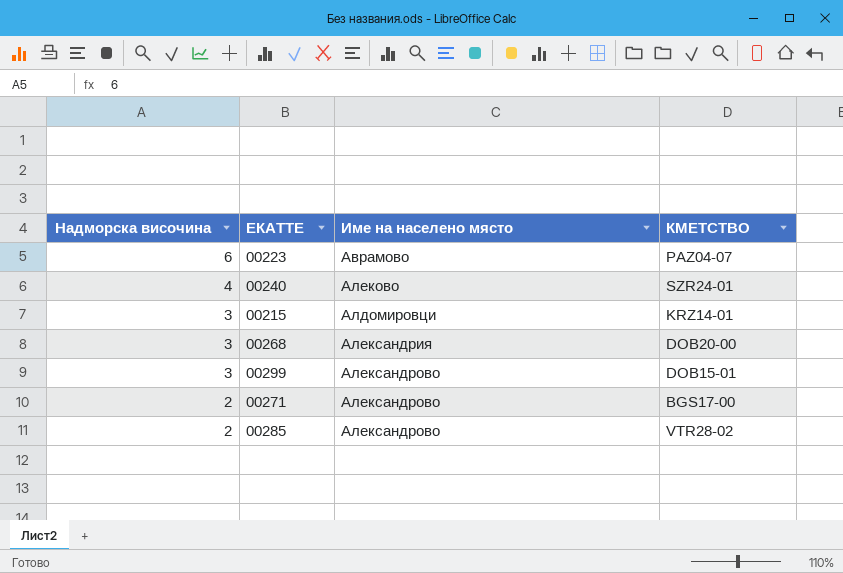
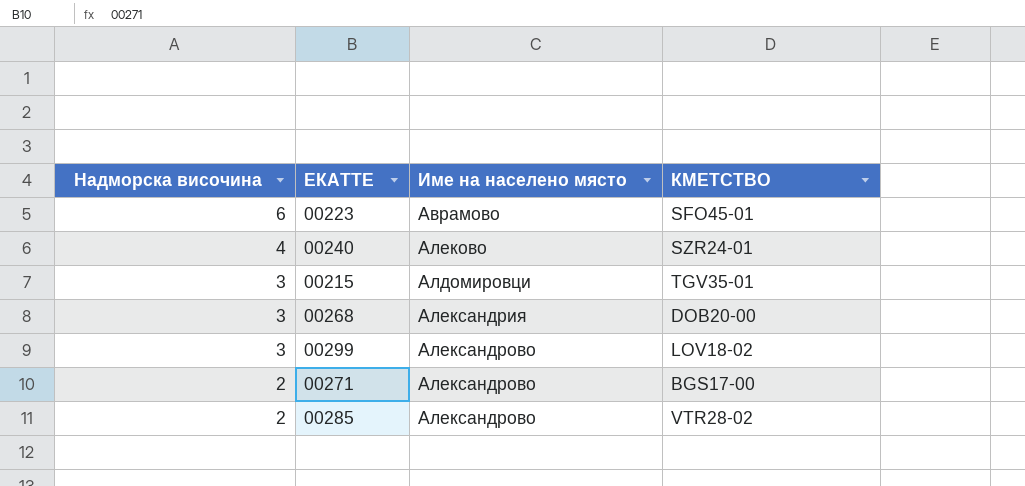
00223 | КМЕТСТВО: PAZ04-07 -> SFO45-01
00215 | КМЕТСТВО: KRZ14-01 -> TGV35-01
00299 | КМЕТСТВО: DOB15-01 -> LOV18-02

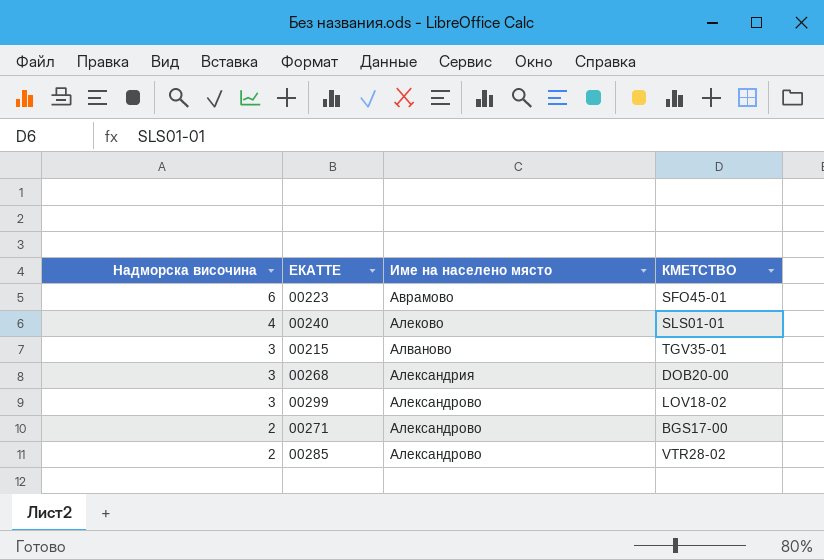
00240 | КМЕТСТВО: SZR24-01 -> SLS01-01
00215 | Име на населено място: Алдомировци -> Алваново

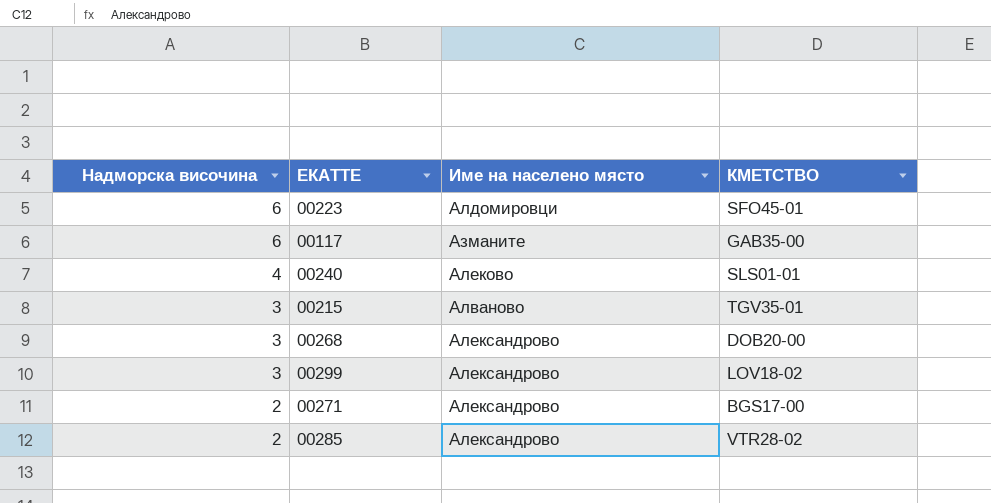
00223 | Име на населено място: Аврамово -> Алдомировци
row 00117: none -> 6 | Азманите | GAB35-00
00268 | Име на населено място: Александрия -> Александрово

